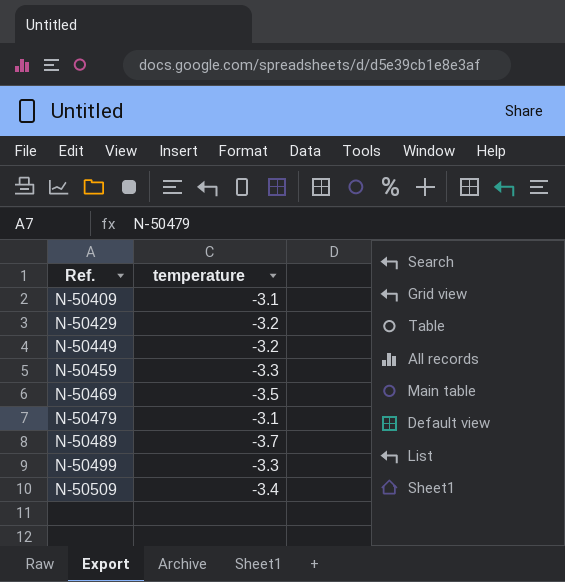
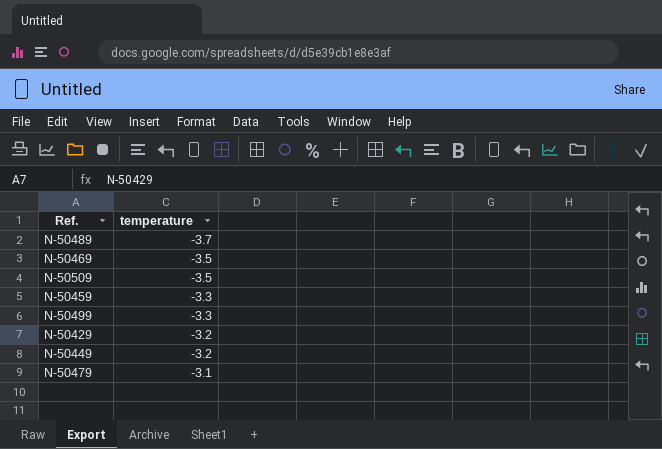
row order: Ref. ascending -> temperature ascending
row N-50409: -3.1 -> none
N-50509 | temperature: -3.4 -> -3.5

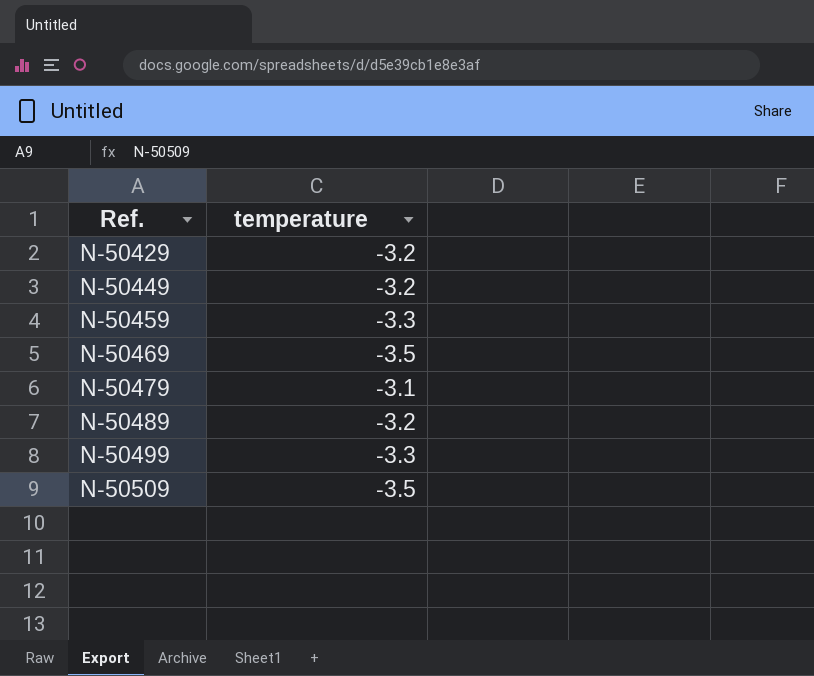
row order: temperature ascending -> Ref. ascending
N-50489 | temperature: -3.7 -> -3.2

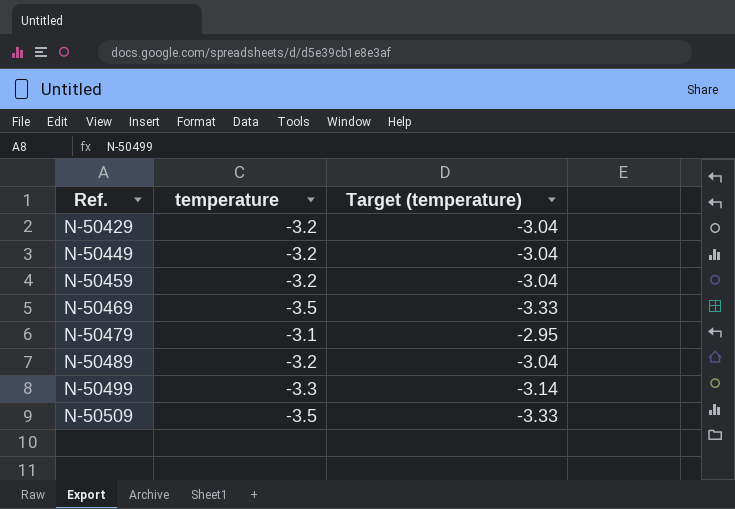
column Target (temperature) | formula: none -> [temperature] * 0.95
N-50459 | temperature: -3.3 -> -3.2

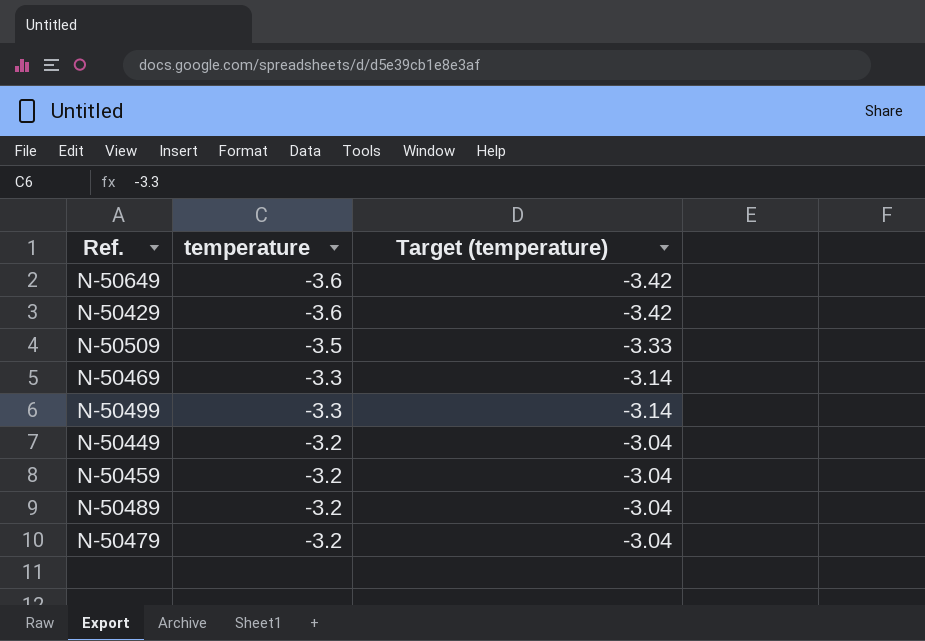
row order: Ref. ascending -> temperature ascending
row N-50649: none -> -3.6 | -3.42
N-50429 | temperature: -3.2 -> -3.6
N-50429 | Target (temperature): -3.04 -> -3.42
N-50469 | temperature: -3.5 -> -3.3
N-50469 | Target (temperature): -3.33 -> -3.14
N-50479 | temperature: -3.1 -> -3.2
N-50479 | Target (temperature): -2.95 -> -3.04

